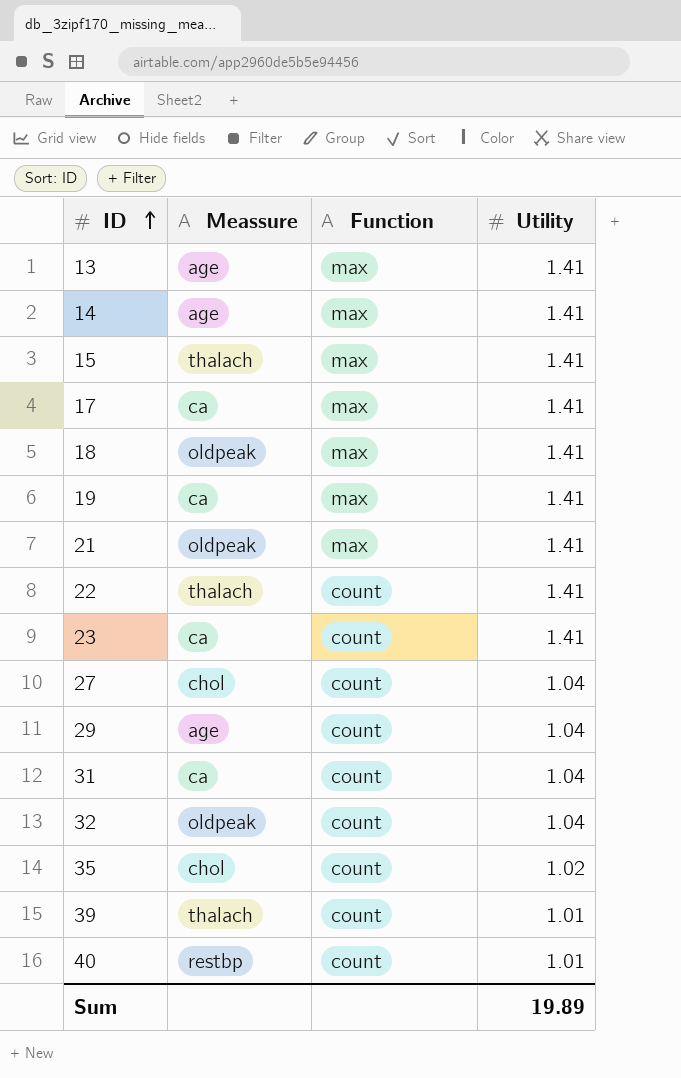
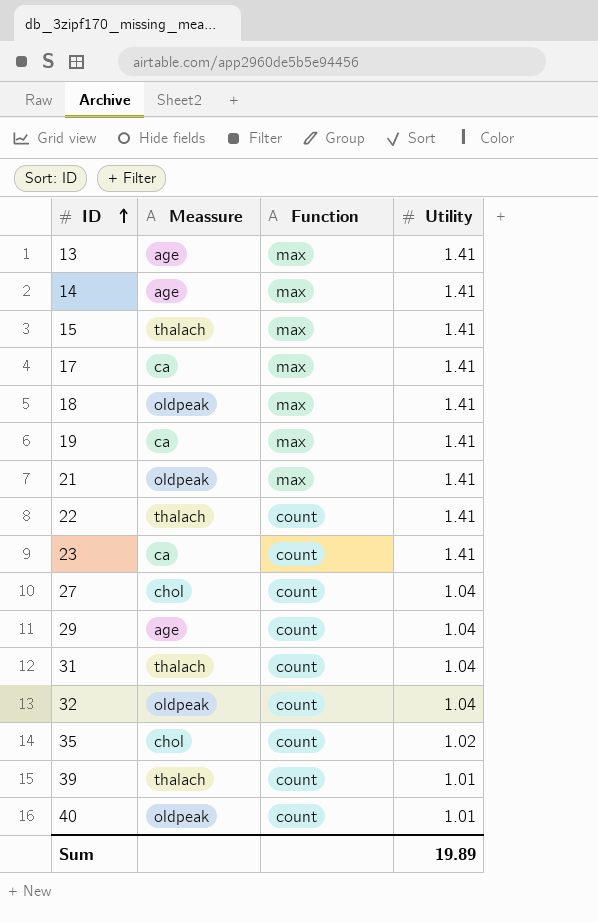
31 | Meassure: ca -> thalach
40 | Meassure: restbp -> oldpeak

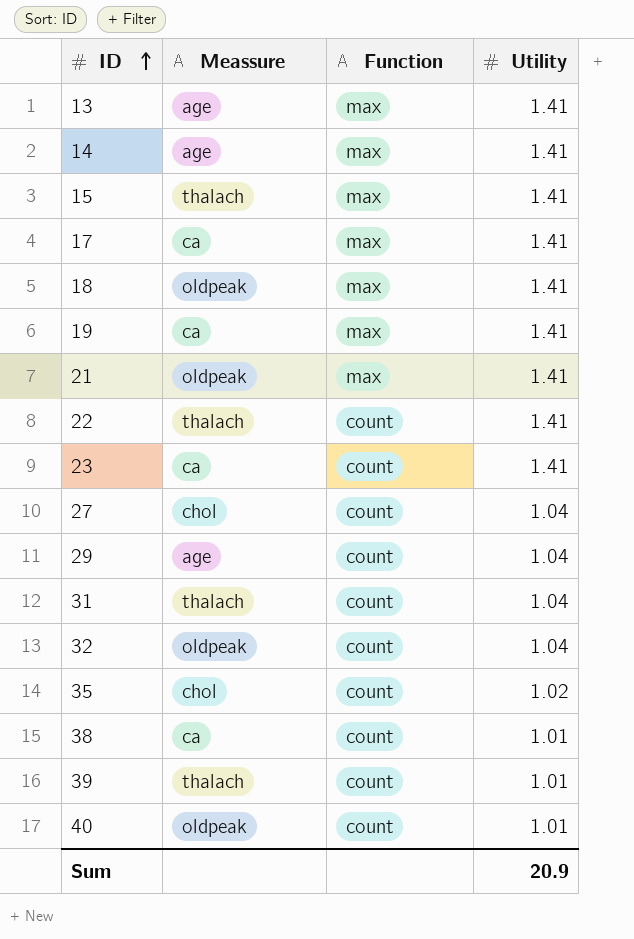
row 38: none -> ca | count | 1.01
Sum | Utility: 19.89 -> 20.9

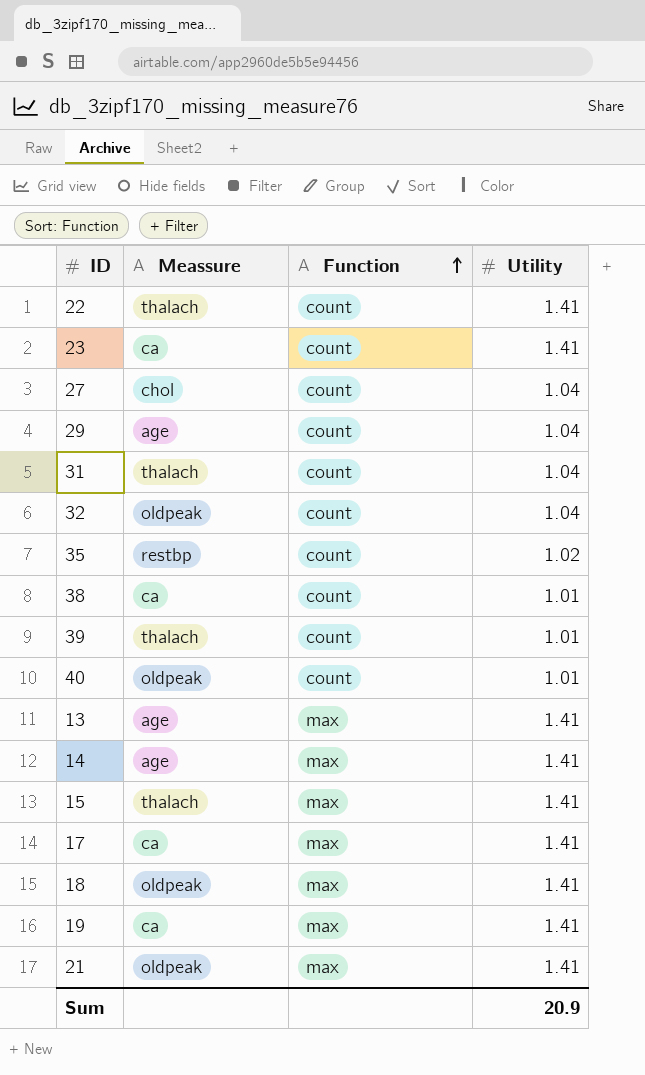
row order: ID ascending -> Function ascending
35 | Meassure: chol -> restbp

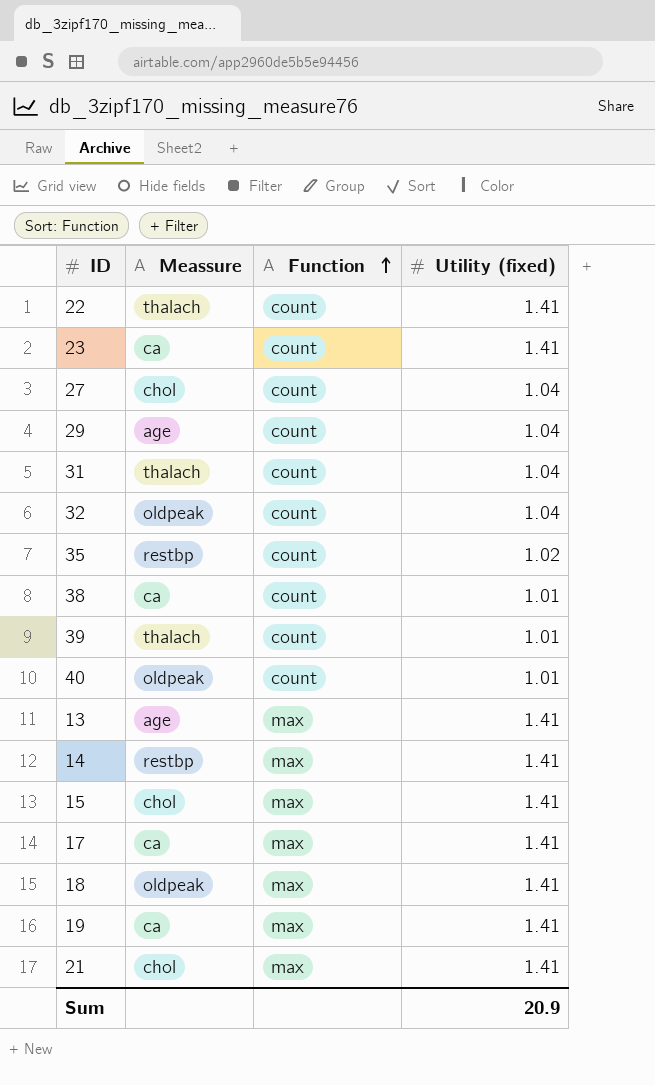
column name: Utility -> Utility (fixed)
14 | Meassure: age -> restbp
15 | Meassure: thalach -> chol
21 | Meassure: oldpeak -> chol

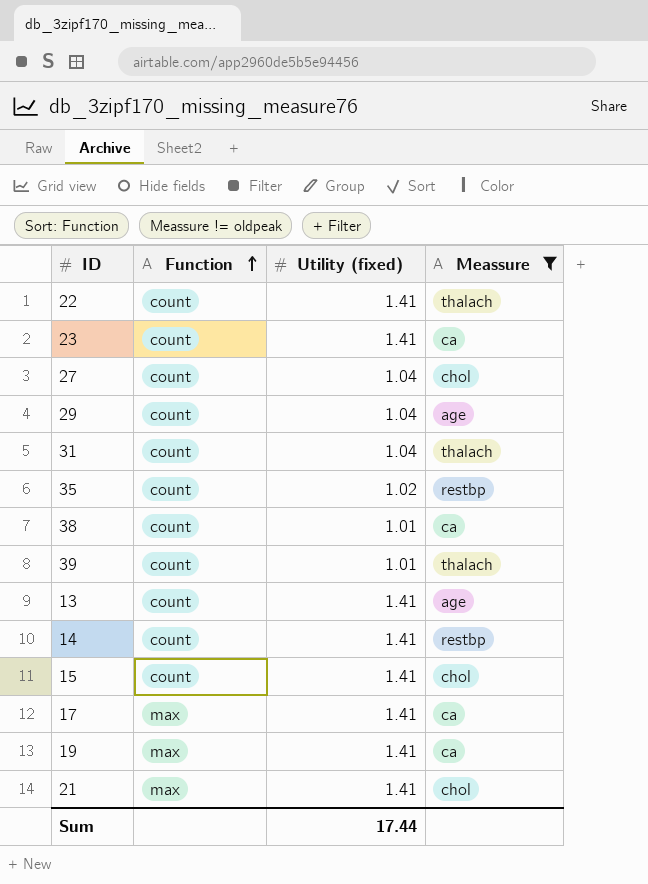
filter: none -> Meassure != oldpeak
column Meassure | position: 2 -> 4
13 | Function: max -> count
14 | Function: max -> count
15 | Function: max -> count
Sum | Utility (fixed): 20.9 -> 17.44

